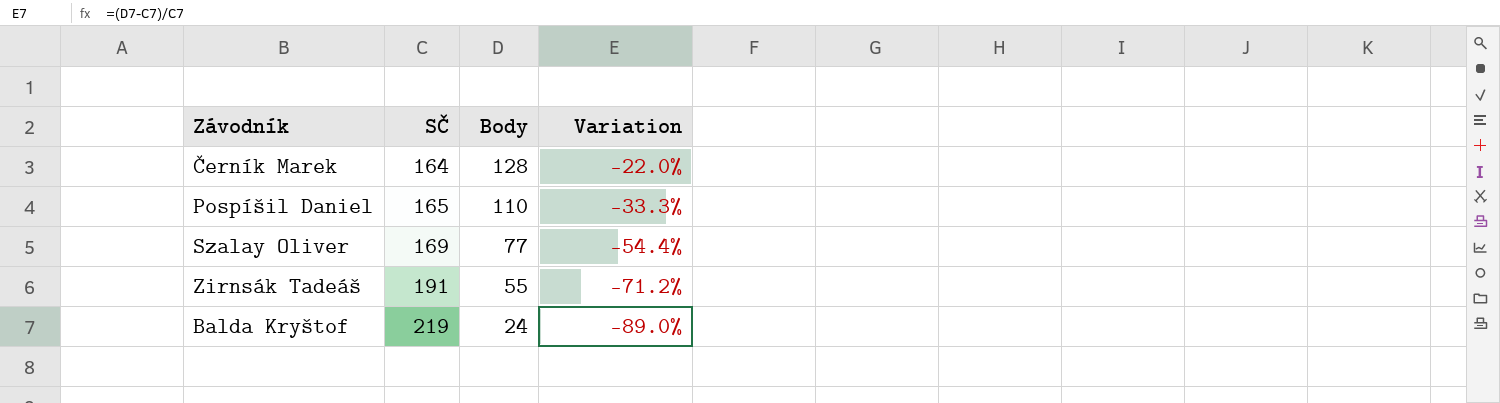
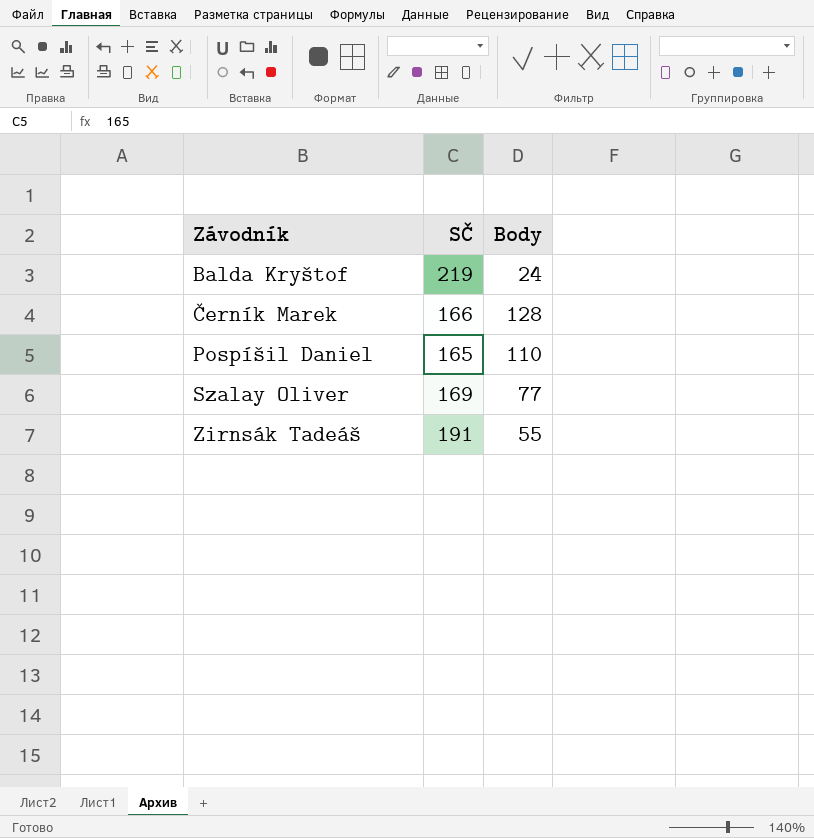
row order: SČ ascending -> Závodník ascending
column Variation | formula: ([Body] - [SČ]) / [SČ] -> none
Černík Marek | SČ: 164 -> 166

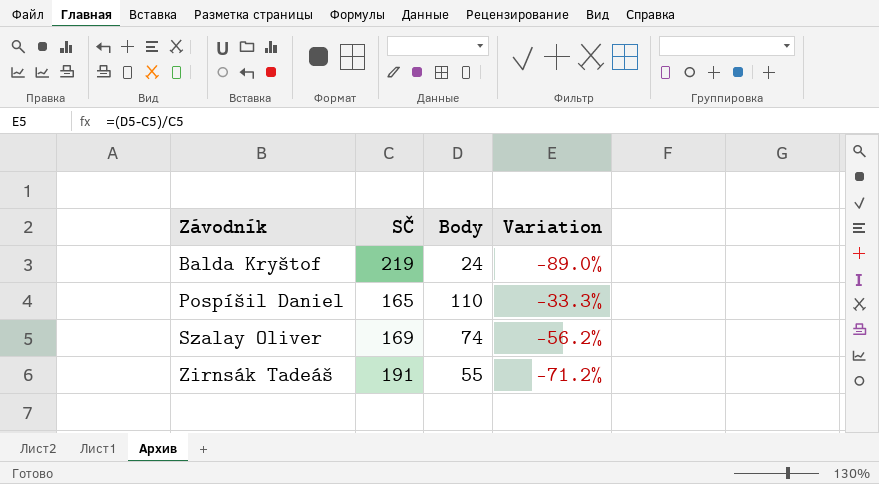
column Variation | formula: none -> ([Body] - [SČ]) / [SČ]
row Černík Marek: 166 | 128 -> none
Szalay Oliver | Body: 77 -> 74

